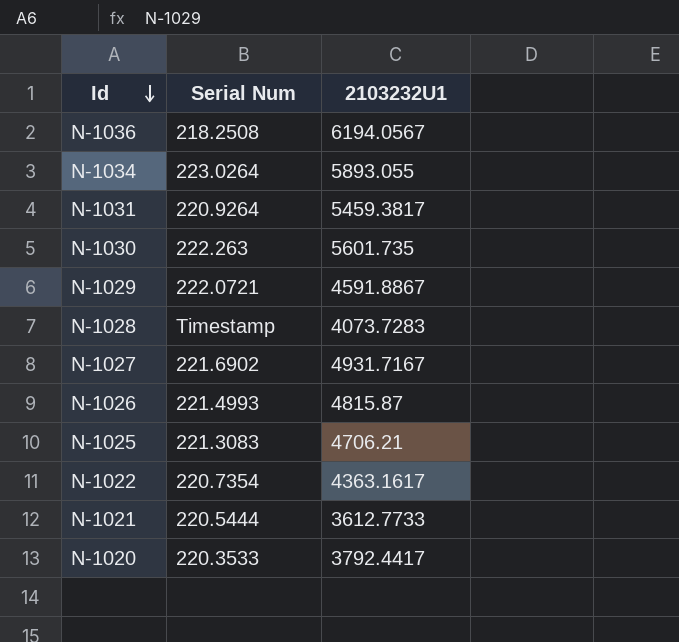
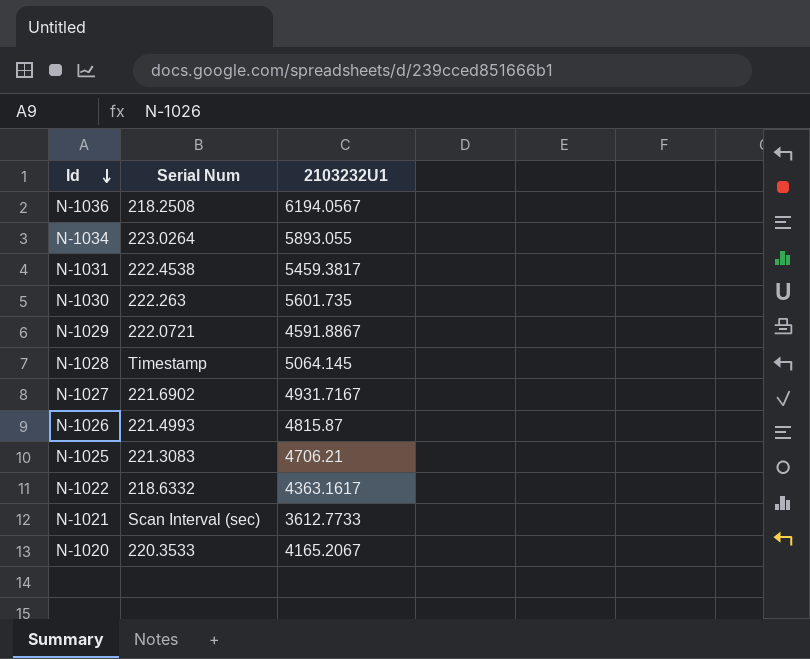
N-1031 | Serial Num: 220.9264 -> 222.4538
N-1028 | 2103232U1: 4073.7283 -> 5064.145
N-1022 | Serial Num: 220.7354 -> 218.6332
N-1021 | Serial Num: 220.5444 -> Scan Interval (sec)
N-1020 | 2103232U1: 3792.4417 -> 4165.2067

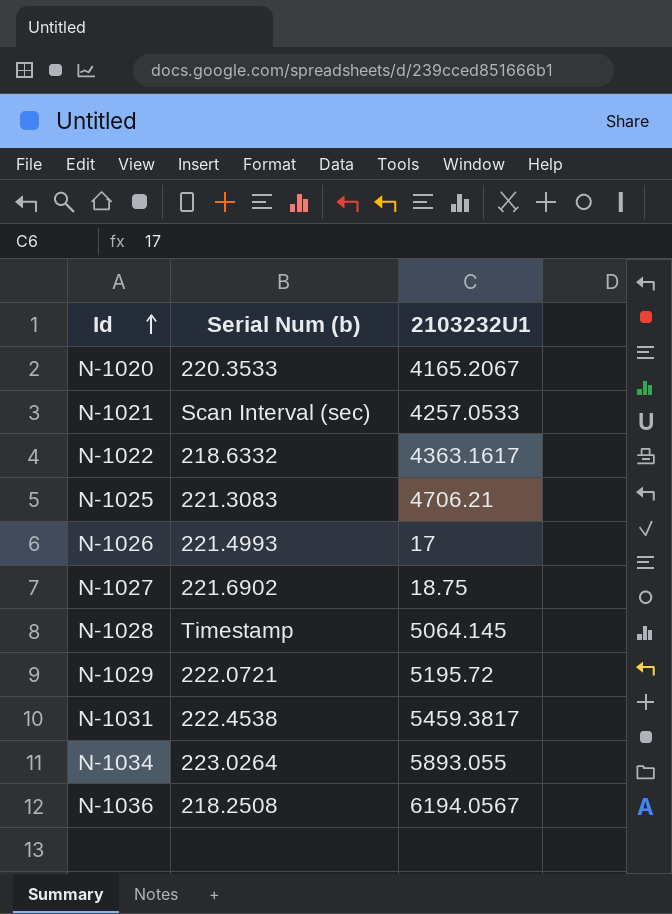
row order: Id descending -> Id ascending
column name: Serial Num -> Serial Num (b)
row N-1030: 222.263 | 5601.735 -> none
N-1021 | 2103232U1: 3612.7733 -> 4257.0533
N-1026 | 2103232U1: 4815.87 -> 17
N-1027 | 2103232U1: 4931.7167 -> 18.75
N-1029 | 2103232U1: 4591.8867 -> 5195.72

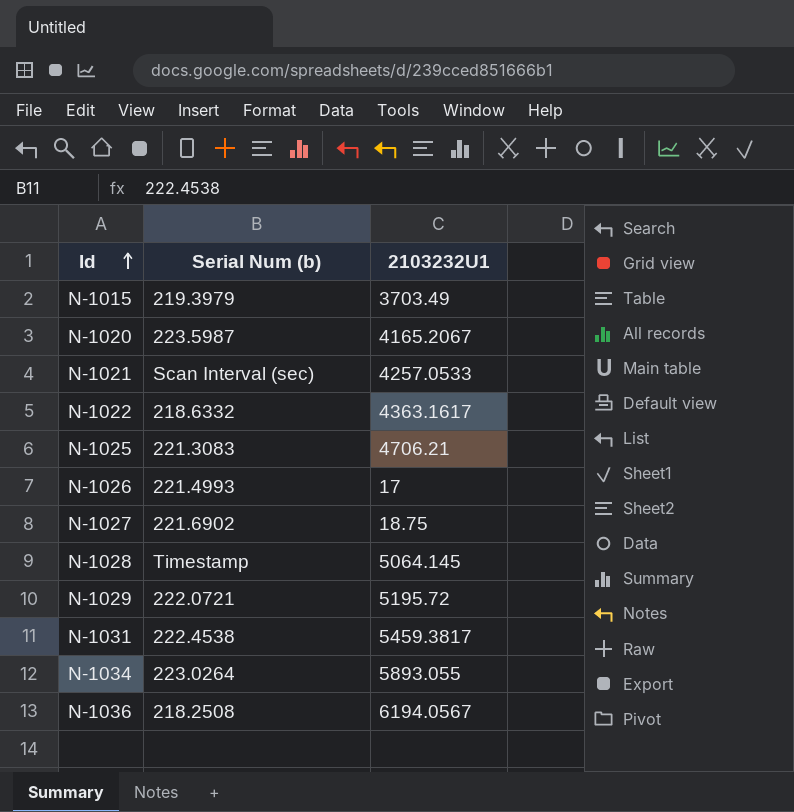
row N-1015: none -> 219.3979 | 3703.49
N-1020 | Serial Num (b): 220.3533 -> 223.5987

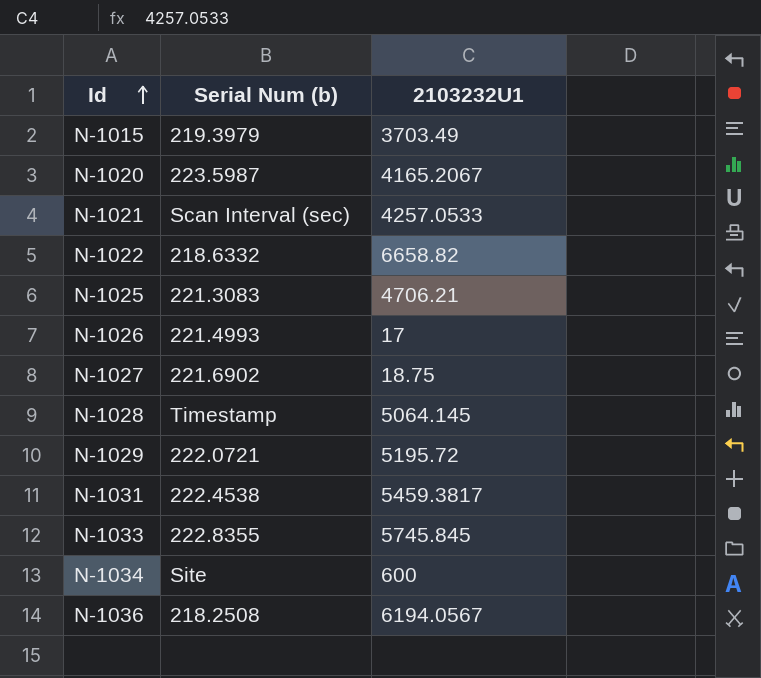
N-1022 | 2103232U1: 4363.1617 -> 6658.82
row N-1033: none -> 222.8355 | 5745.845
N-1034 | Serial Num (b): 223.0264 -> Site
N-1034 | 2103232U1: 5893.055 -> 600

